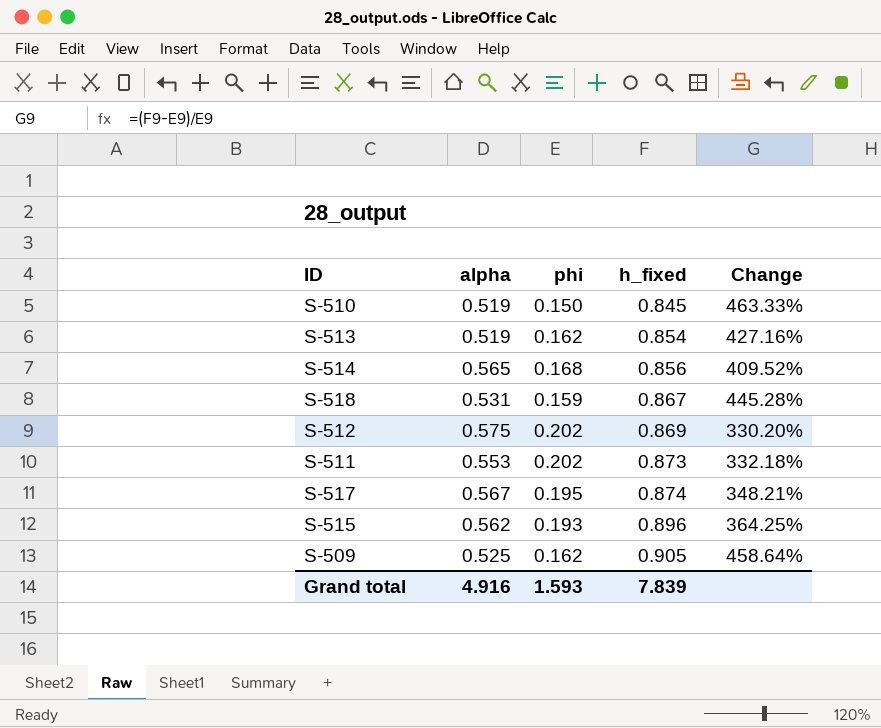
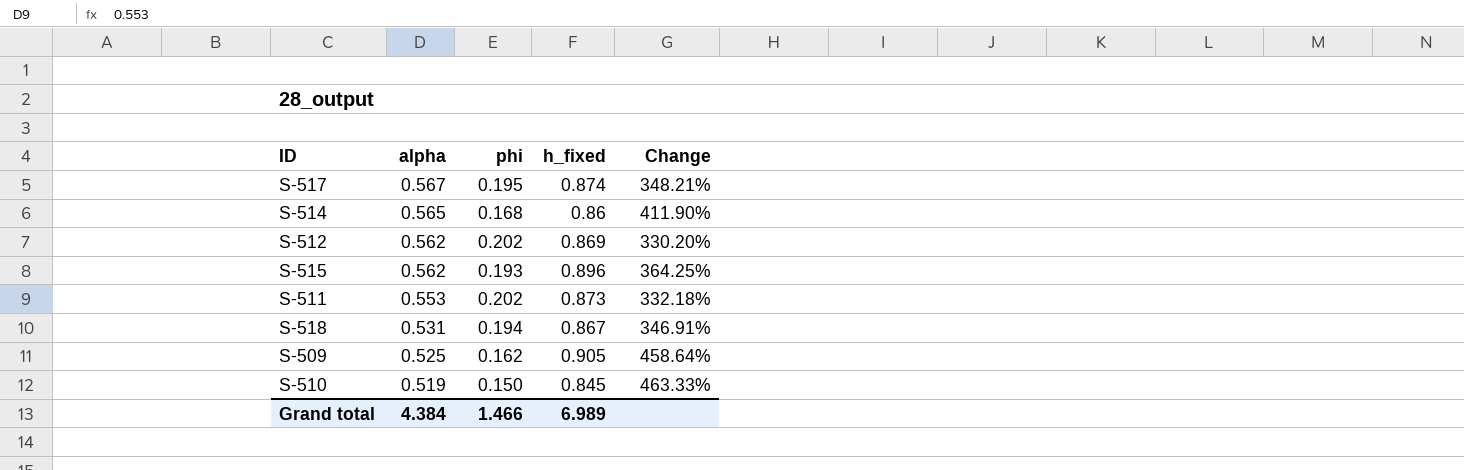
row order: h_fixed ascending -> alpha descending
row S-513: 0.519 | 0.162 | 0.854 | 427.16% -> none
S-514 | h_fixed: 0.856 -> 0.86
S-514 | Change: 409.52% -> 411.90%
S-512 | alpha: 0.575 -> 0.562
S-518 | phi: 0.159 -> 0.194
S-518 | Change: 445.28% -> 346.91%
Grand total | alpha: 4.916 -> 4.384
Grand total | phi: 1.593 -> 1.466
Grand total | h_fixed: 7.839 -> 6.989

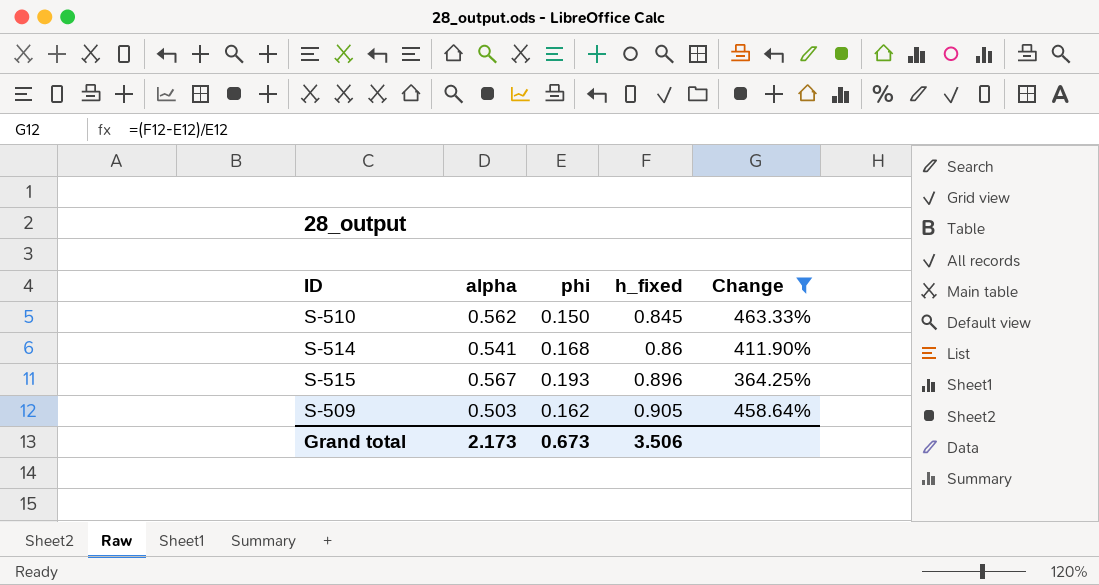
filter: none -> Change >= 364.25%
row order: alpha descending -> h_fixed ascending
S-510 | alpha: 0.519 -> 0.562
S-514 | alpha: 0.565 -> 0.541
S-515 | alpha: 0.562 -> 0.567
S-509 | alpha: 0.525 -> 0.503
Grand total | alpha: 4.384 -> 2.173
Grand total | phi: 1.466 -> 0.673
Grand total | h_fixed: 6.989 -> 3.506

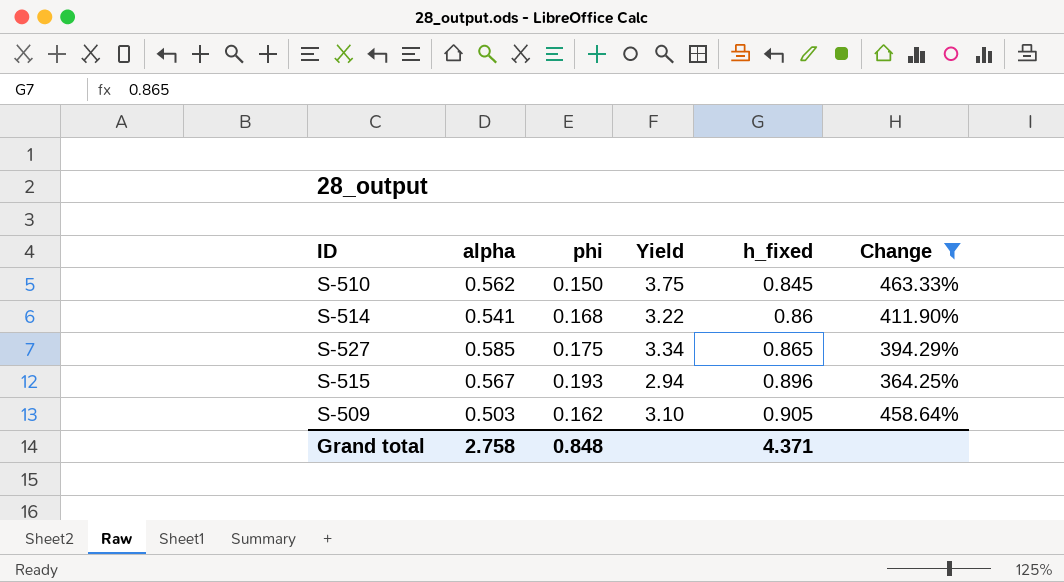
column Yield | formula: none -> [alpha] / [phi]
row S-527: none -> 0.585 | 0.175 | 3.34 | 0.865 | 394.29%
Grand total | alpha: 2.173 -> 2.758
Grand total | phi: 0.673 -> 0.848
Grand total | h_fixed: 3.506 -> 4.371

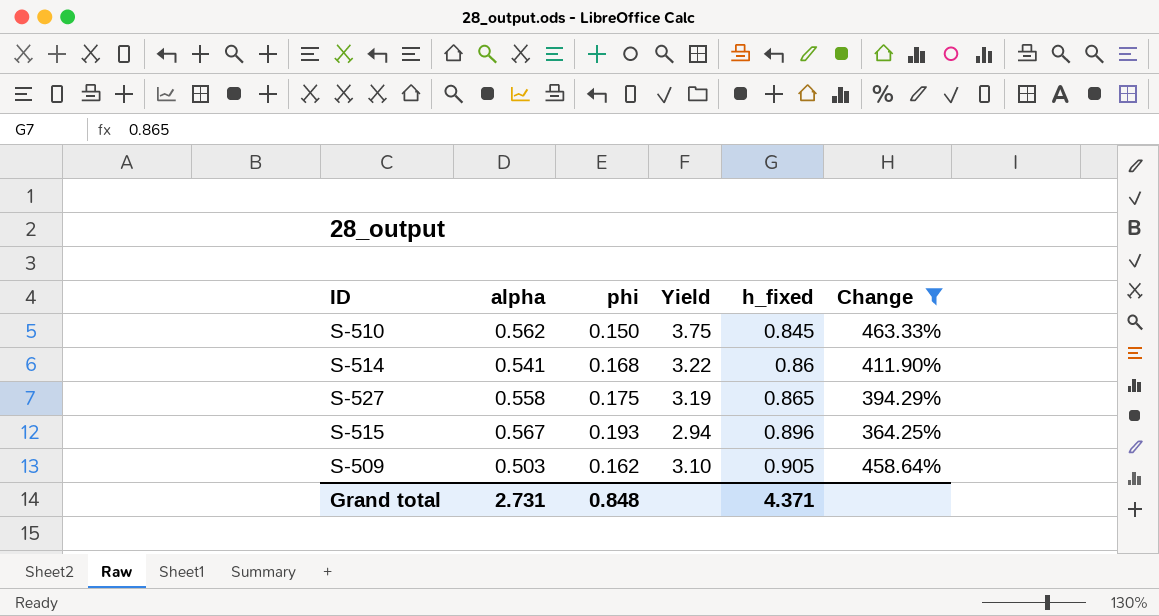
S-527 | alpha: 0.585 -> 0.558
S-527 | Yield: 3.34 -> 3.19
Grand total | alpha: 2.758 -> 2.731

